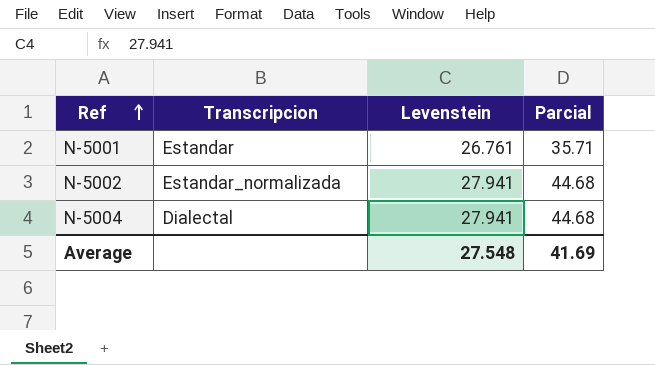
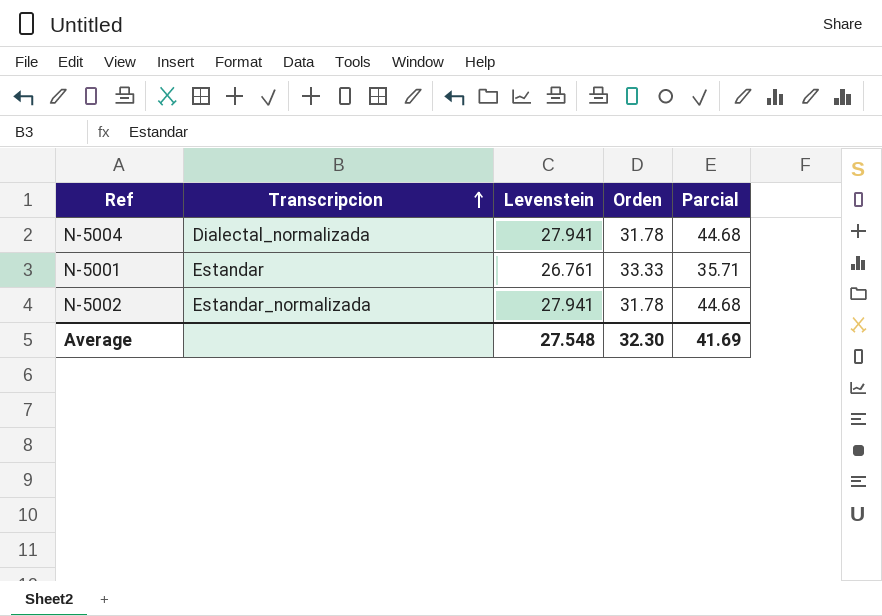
row order: Ref ascending -> Transcripcion ascending
column Orden | position: none -> 4
N-5004 | Transcripcion: Dialectal -> Dialectal_normalizada

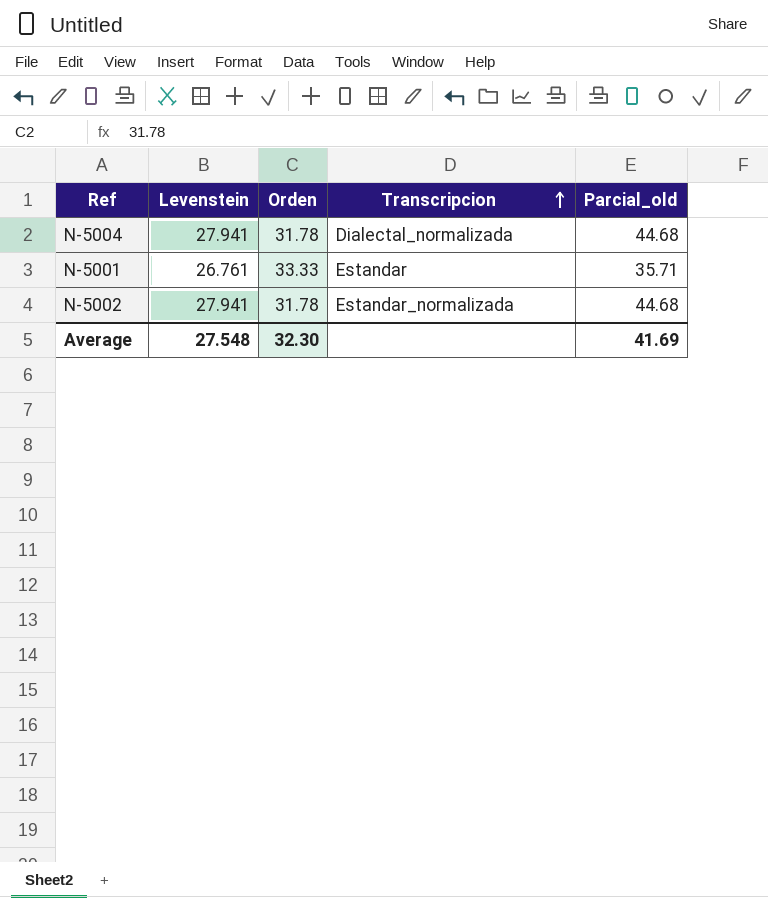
column Transcripcion | position: 2 -> 4
column name: Parcial -> Parcial_old

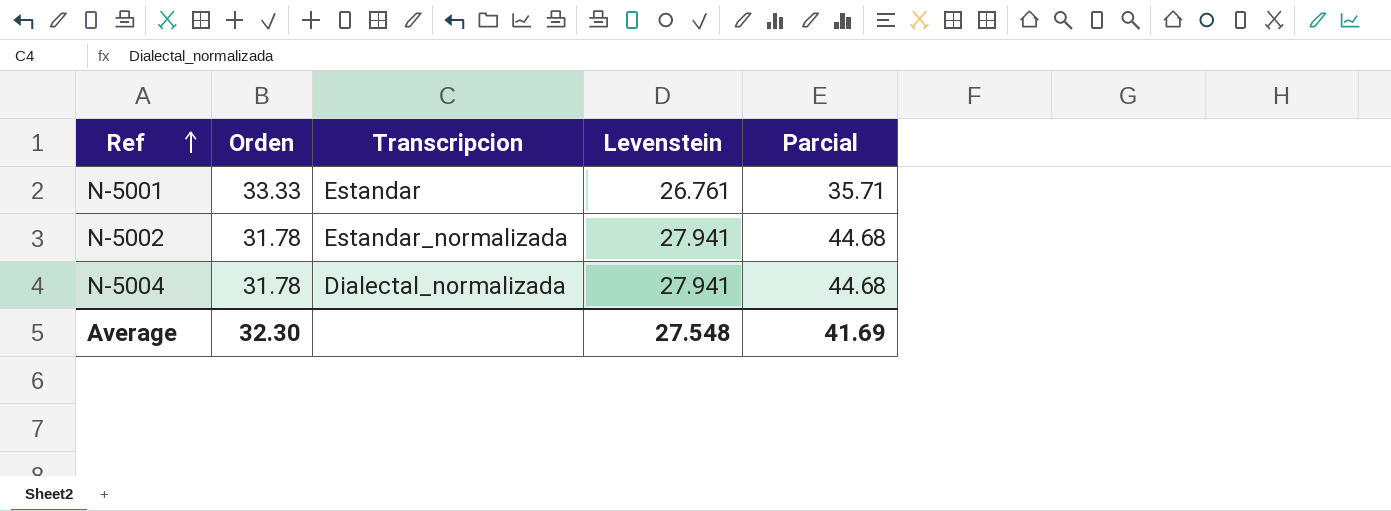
row order: Transcripcion ascending -> Ref ascending
column Levenstein | position: 2 -> 4
column name: Parcial_old -> Parcial

